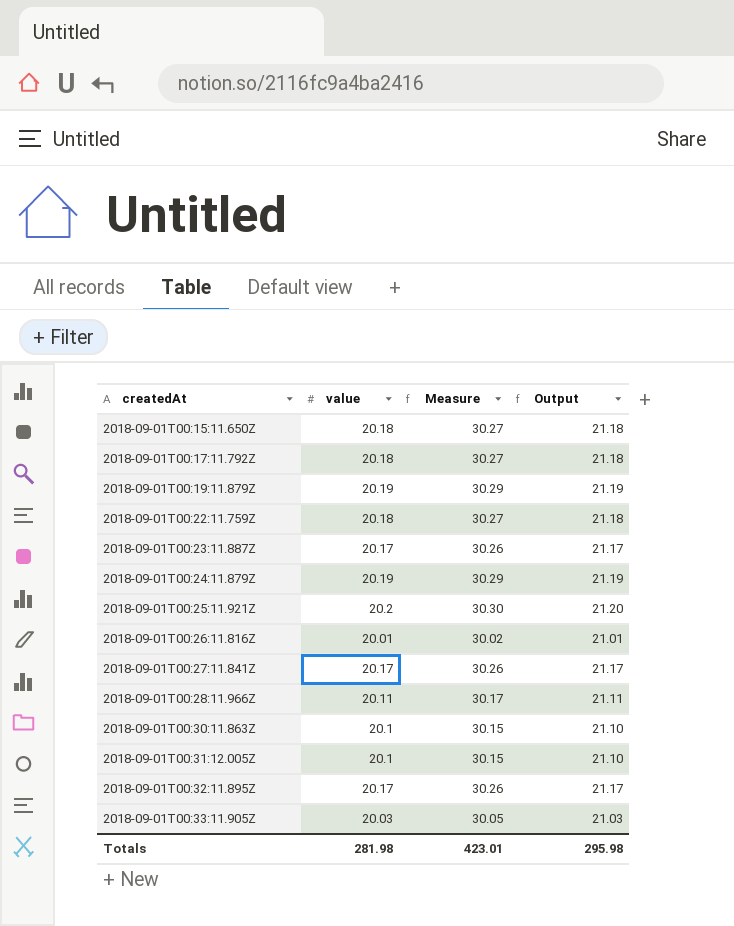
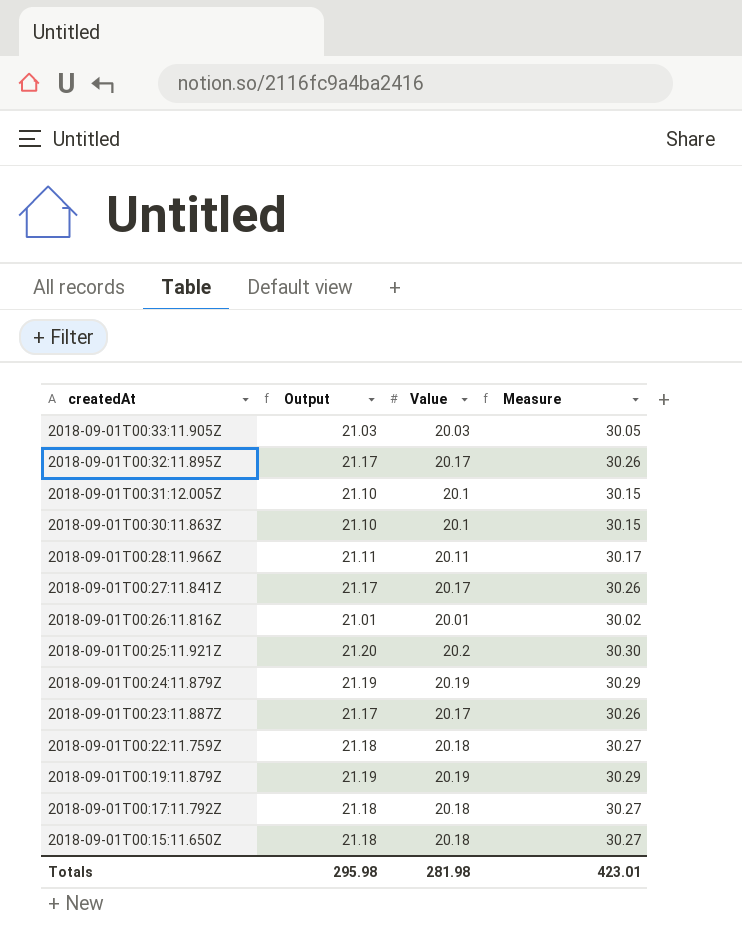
row order: createdAt ascending -> createdAt descending
column Output | position: 4 -> 2
column name: value -> Value

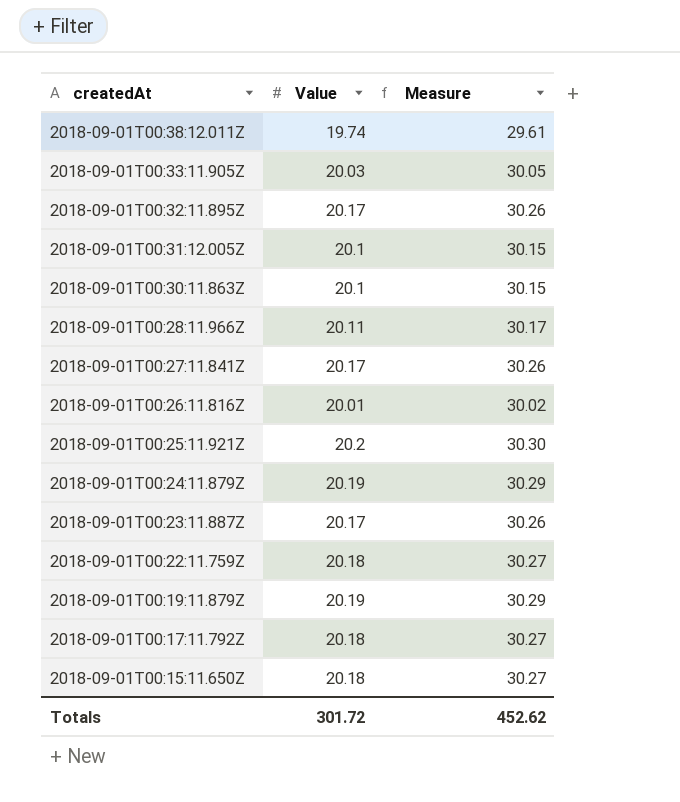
column Output | formula: [Value] + 1 -> none
row 2018-09-01T00:38:12.011Z: none -> 19.74 | 29.61
Totals | Value: 281.98 -> 301.72
Totals | Measure: 423.01 -> 452.62

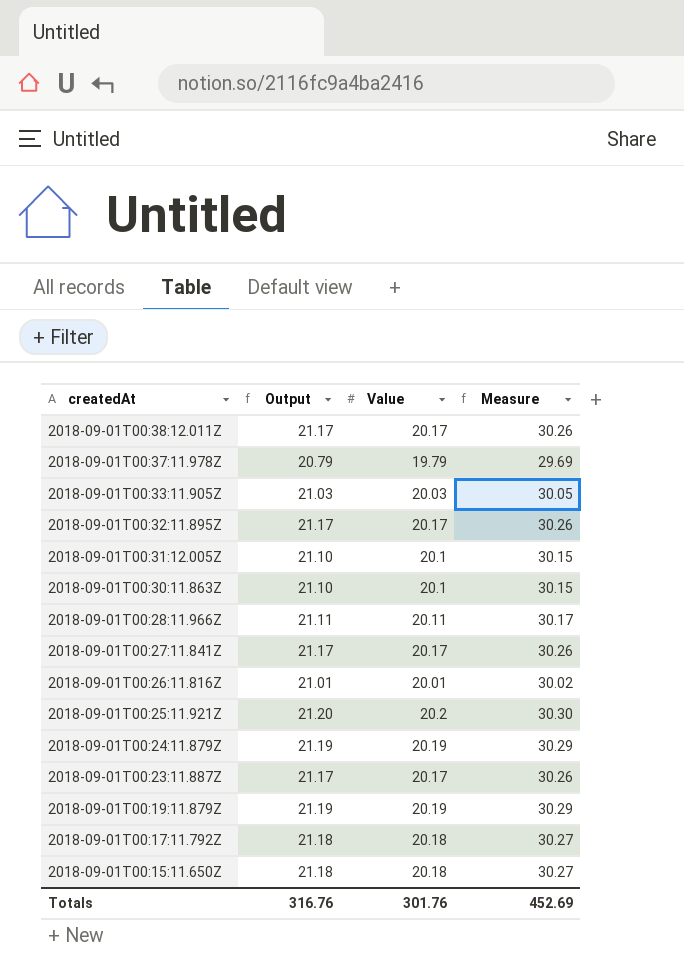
column Output | formula: none -> [Value] + 1
row 2018-09-01T00:22:11.759Z: 20.18 | 30.27 -> none
2018-09-01T00:38:12.011Z | Value: 19.74 -> 20.17
2018-09-01T00:38:12.011Z | Measure: 29.61 -> 30.26
row 2018-09-01T00:37:11.978Z: none -> 20.79 | 19.79 | 29.69
Totals | Value: 301.72 -> 301.76
Totals | Measure: 452.62 -> 452.69

